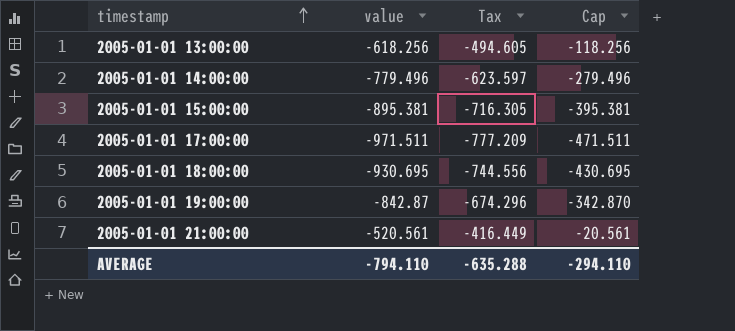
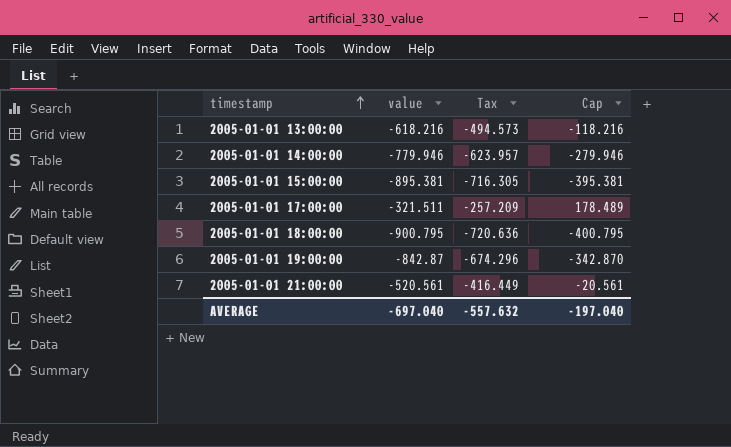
2005-01-01 13:00:00 | value: -618.256 -> -618.216
2005-01-01 13:00:00 | Tax: -494.605 -> -494.573
2005-01-01 13:00:00 | Cap: -118.256 -> -118.216
2005-01-01 14:00:00 | value: -779.496 -> -779.946
2005-01-01 14:00:00 | Tax: -623.597 -> -623.957
2005-01-01 14:00:00 | Cap: -279.496 -> -279.946
2005-01-01 17:00:00 | value: -971.511 -> -321.511
2005-01-01 17:00:00 | Tax: -777.209 -> -257.209
2005-01-01 17:00:00 | Cap: -471.511 -> 178.489
2005-01-01 18:00:00 | value: -930.695 -> -900.795
2005-01-01 18:00:00 | Tax: -744.556 -> -720.636
2005-01-01 18:00:00 | Cap: -430.695 -> -400.795
AVERAGE | value: -794.110 -> -697.040
AVERAGE | Tax: -635.288 -> -557.632
AVERAGE | Cap: -294.110 -> -197.040

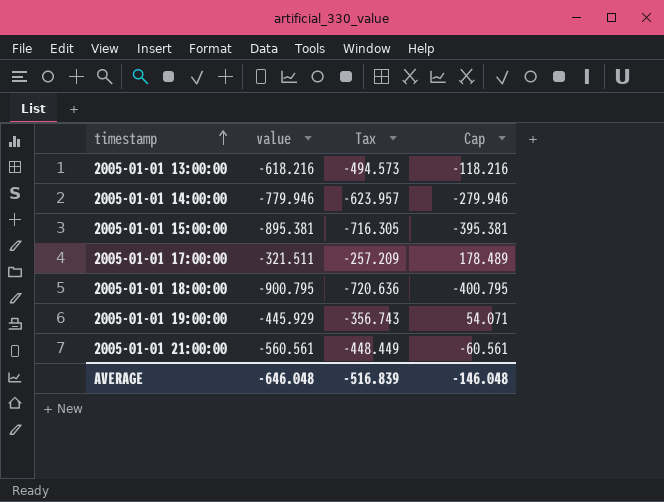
2005-01-01 19:00:00 | value: -842.87 -> -445.929
2005-01-01 19:00:00 | Tax: -674.296 -> -356.743
2005-01-01 19:00:00 | Cap: -342.870 -> 54.071
2005-01-01 21:00:00 | value: -520.561 -> -560.561
2005-01-01 21:00:00 | Tax: -416.449 -> -448.449
2005-01-01 21:00:00 | Cap: -20.561 -> -60.561
AVERAGE | value: -697.040 -> -646.048
AVERAGE | Tax: -557.632 -> -516.839
AVERAGE | Cap: -197.040 -> -146.048

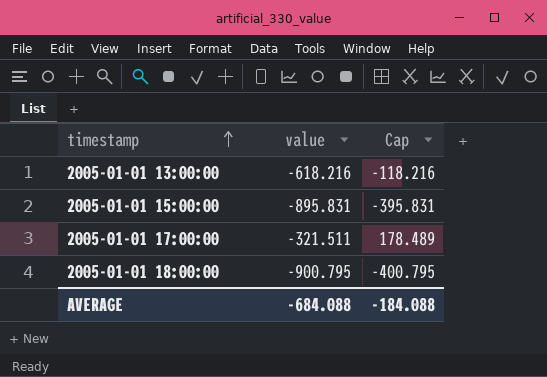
column Tax | formula: [value] * 0.8 -> none
row 2005-01-01 14:00:00: -779.946 | -623.957 | -279.946 -> none
row 2005-01-01 19:00:00: -445.929 | -356.743 | 54.071 -> none
row 2005-01-01 21:00:00: -560.561 | -448.449 | -60.561 -> none
2005-01-01 15:00:00 | value: -895.381 -> -895.831
2005-01-01 15:00:00 | Cap: -395.381 -> -395.831
AVERAGE | value: -646.048 -> -684.088
AVERAGE | Cap: -146.048 -> -184.088

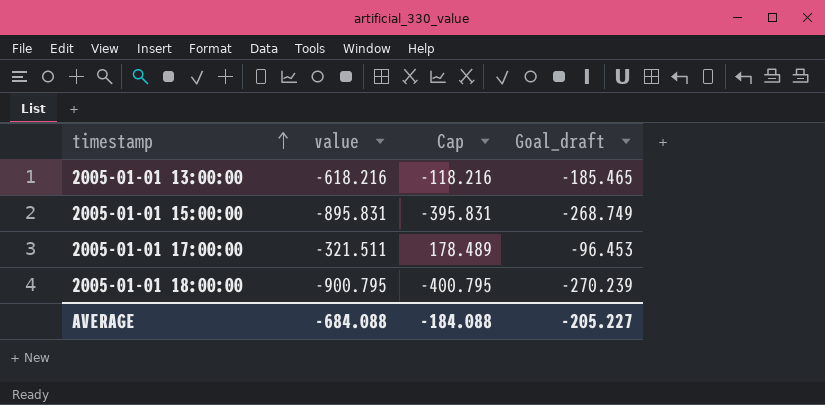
column Goal_draft | formula: none -> [value] * 0.3

